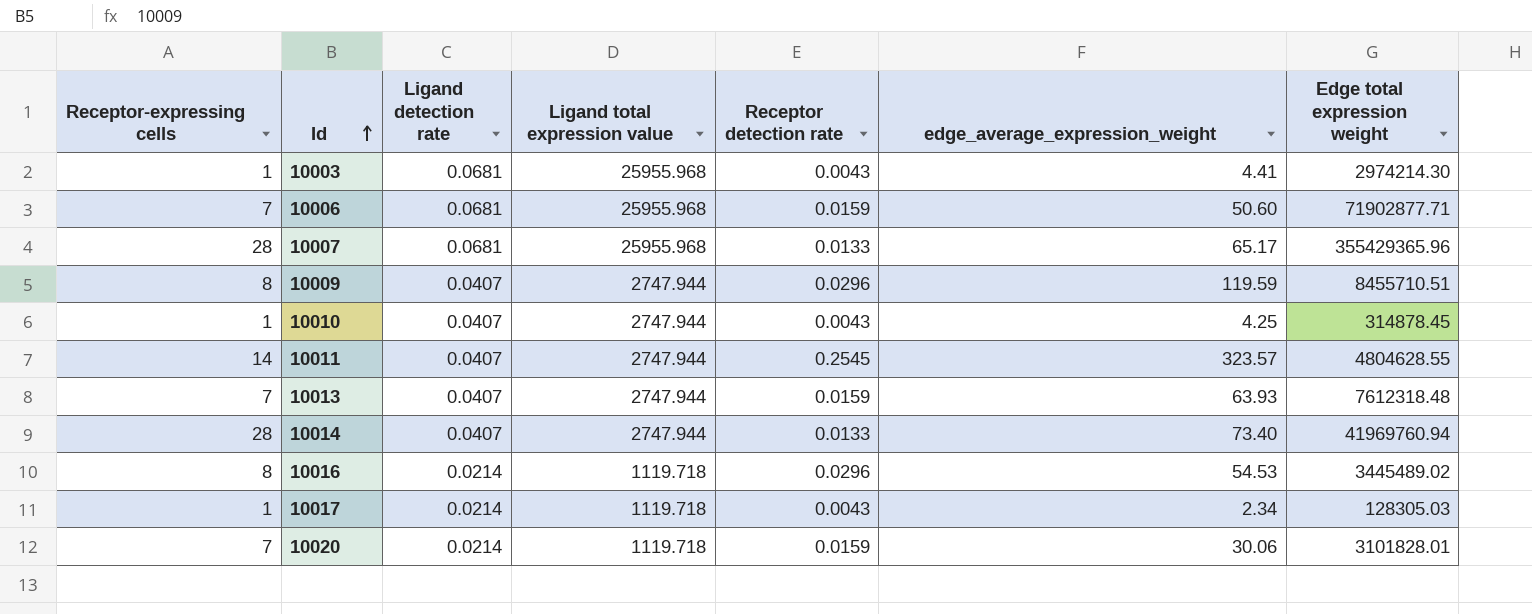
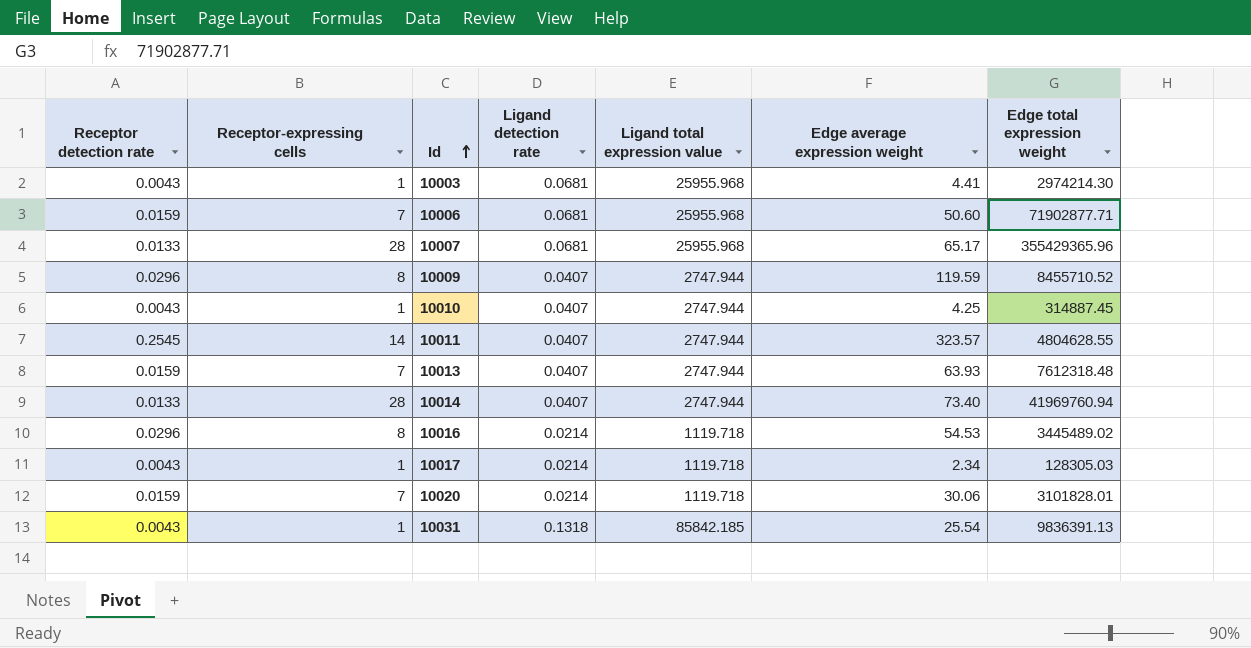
column Receptor detection rate | position: 5 -> 1
column name: edge_average_expression_weight -> Edge average expression weight
10009 | Edge total expression weight: 8455710.51 -> 8455710.52
10010 | Edge total expression weight: 314878.45 -> 314887.45
row 10031: none -> 0.0043 | 1 | 0.1318 | 85842.185 | 25.54 | 9836391.13

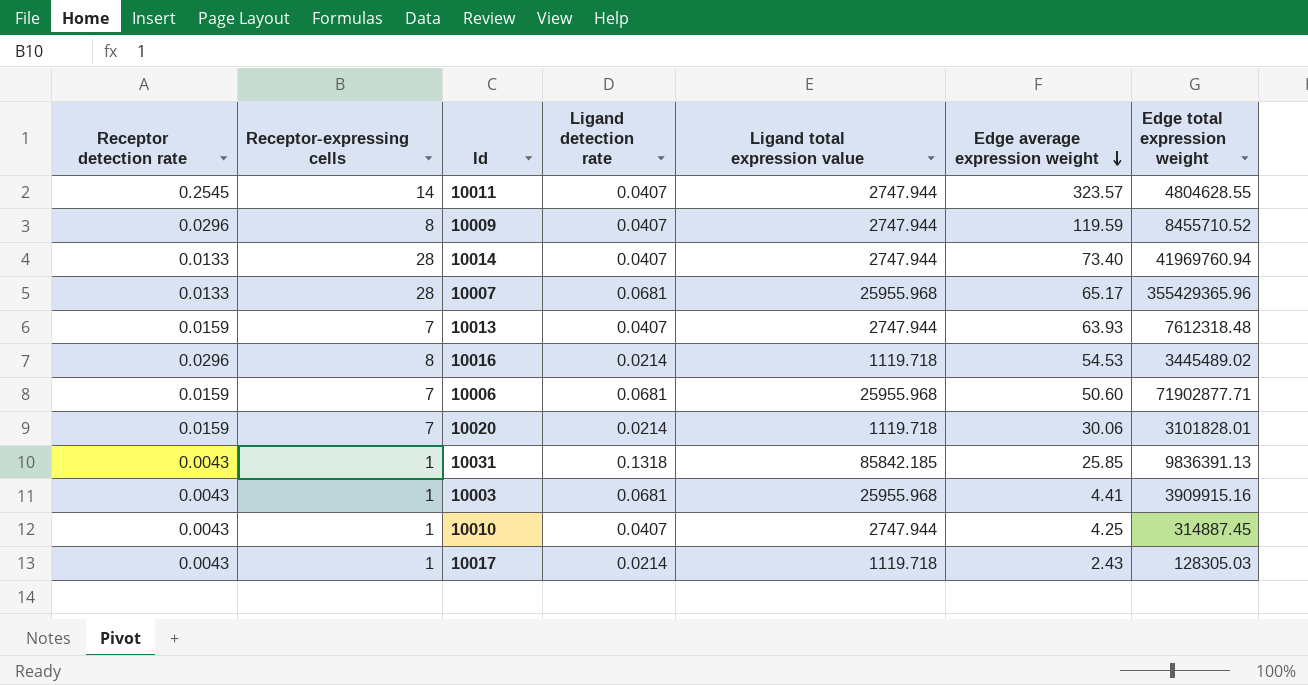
row order: Id ascending -> Edge average expression weight descending
10031 | Edge average expression weight: 25.54 -> 25.85
10003 | Edge total expression weight: 2974214.30 -> 3909915.16
10017 | Edge average expression weight: 2.34 -> 2.43

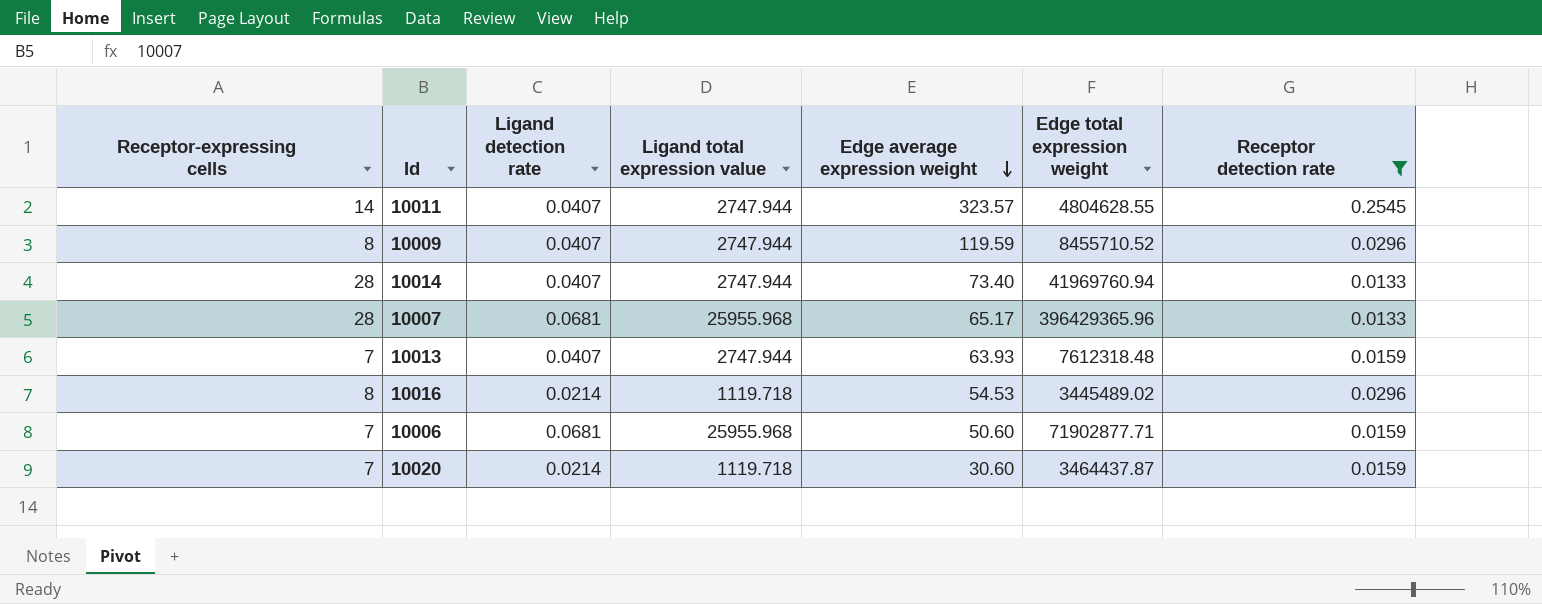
filter: none -> Receptor detection rate != 0.0043
column Receptor detection rate | position: 1 -> 7
10007 | Edge total expression weight: 355429365.96 -> 396429365.96
10020 | Edge average expression weight: 30.06 -> 30.60
10020 | Edge total expression weight: 3101828.01 -> 3464437.87

